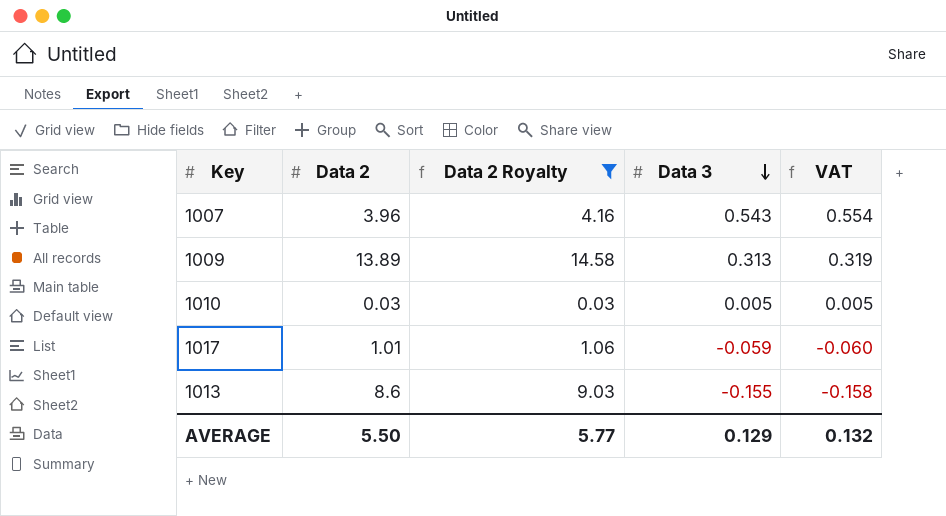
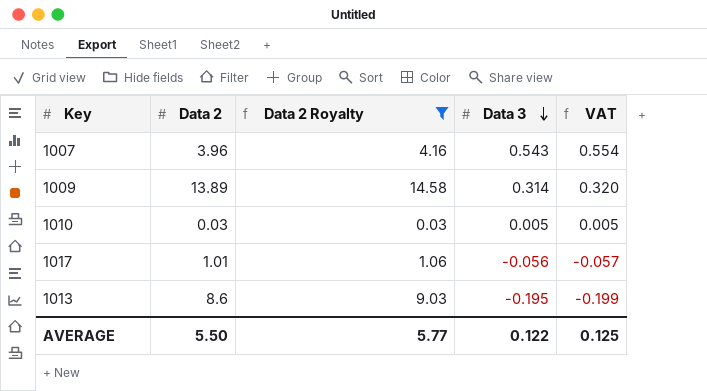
1009 | Data 3: 0.313 -> 0.314
1009 | VAT: 0.319 -> 0.320
1017 | Data 3: -0.059 -> -0.056
1017 | VAT: -0.060 -> -0.057
1013 | Data 3: -0.155 -> -0.195
1013 | VAT: -0.158 -> -0.199
AVERAGE | Data 3: 0.129 -> 0.122
AVERAGE | VAT: 0.132 -> 0.125

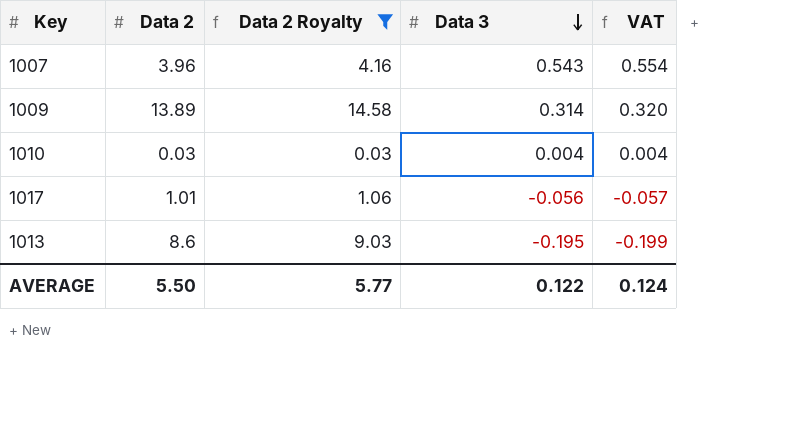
1010 | Data 3: 0.005 -> 0.004
1010 | VAT: 0.005 -> 0.004
AVERAGE | VAT: 0.125 -> 0.124

